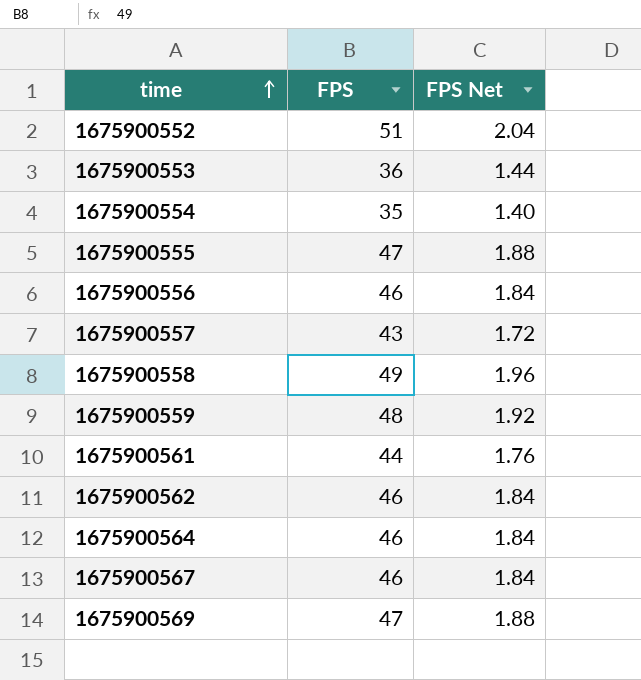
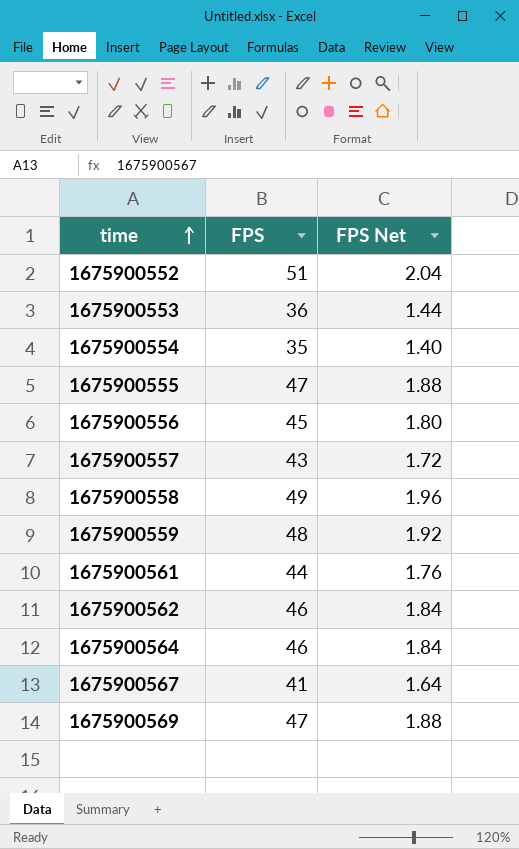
1675900556 | FPS: 46 -> 45
1675900556 | FPS Net: 1.84 -> 1.80
1675900567 | FPS: 46 -> 41
1675900567 | FPS Net: 1.84 -> 1.64

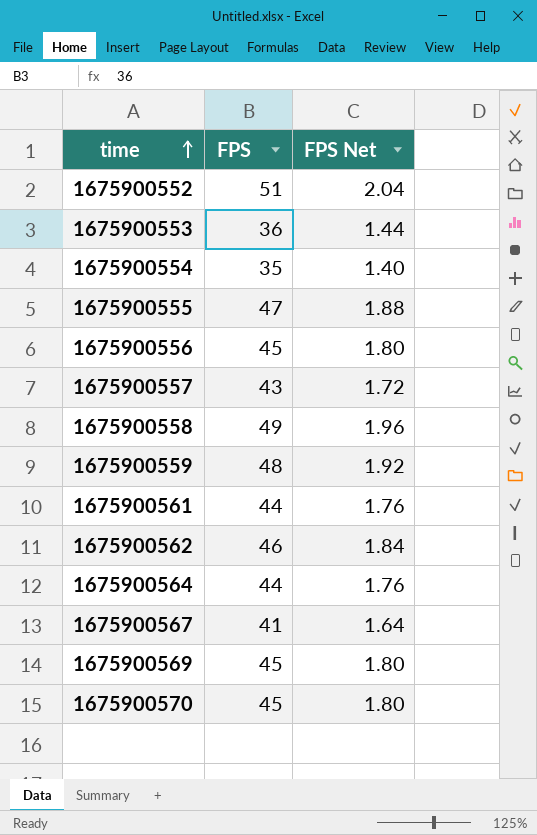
1675900564 | FPS: 46 -> 44
1675900564 | FPS Net: 1.84 -> 1.76
1675900569 | FPS: 47 -> 45
1675900569 | FPS Net: 1.88 -> 1.80
row 1675900570: none -> 45 | 1.80

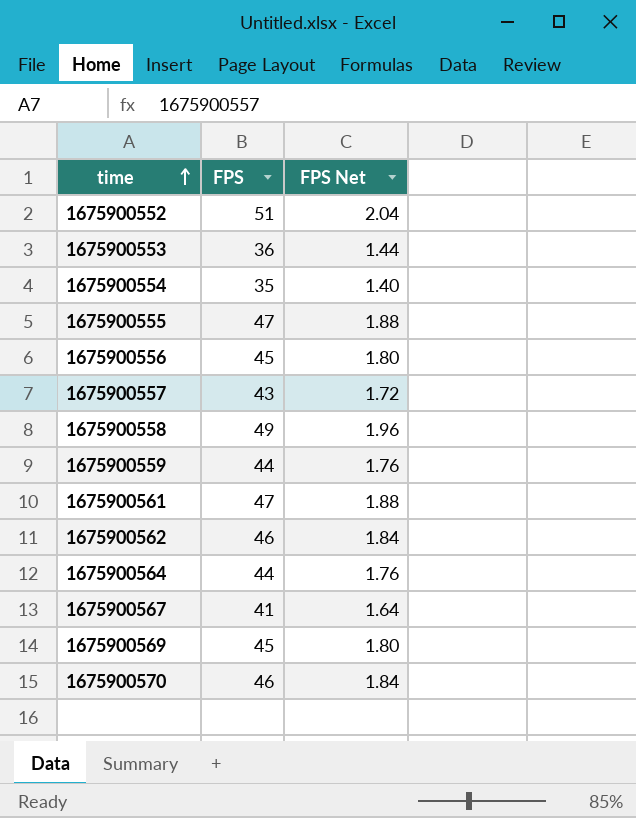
1675900559 | FPS: 48 -> 44
1675900559 | FPS Net: 1.92 -> 1.76
1675900561 | FPS: 44 -> 47
1675900561 | FPS Net: 1.76 -> 1.88
1675900570 | FPS: 45 -> 46
1675900570 | FPS Net: 1.80 -> 1.84

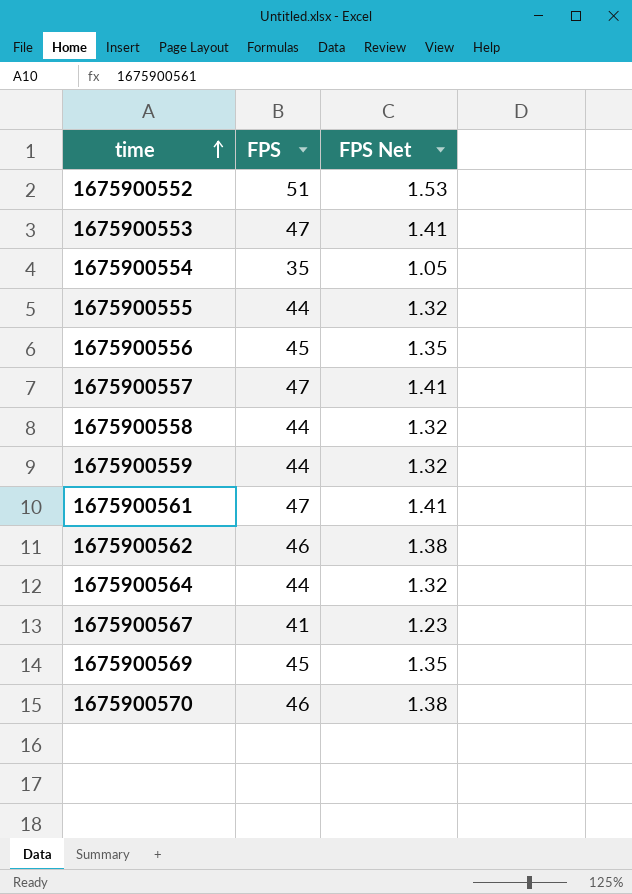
column FPS Net | formula: [FPS] * 0.04 -> [FPS] * 0.03
1675900553 | FPS: 36 -> 47
1675900555 | FPS: 47 -> 44
1675900557 | FPS: 43 -> 47
1675900558 | FPS: 49 -> 44

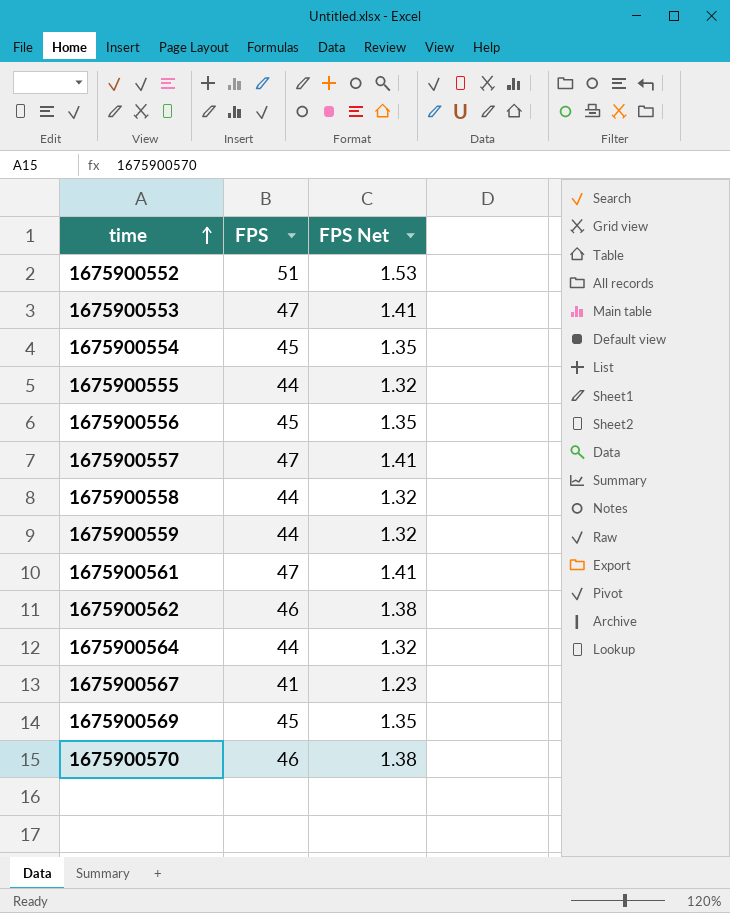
1675900554 | FPS: 35 -> 45
1675900554 | FPS Net: 1.05 -> 1.35

